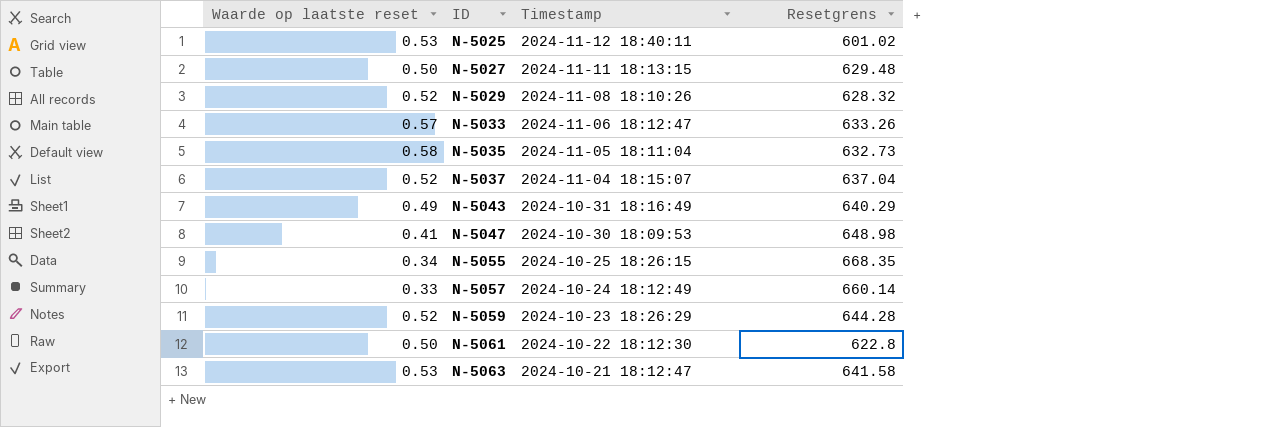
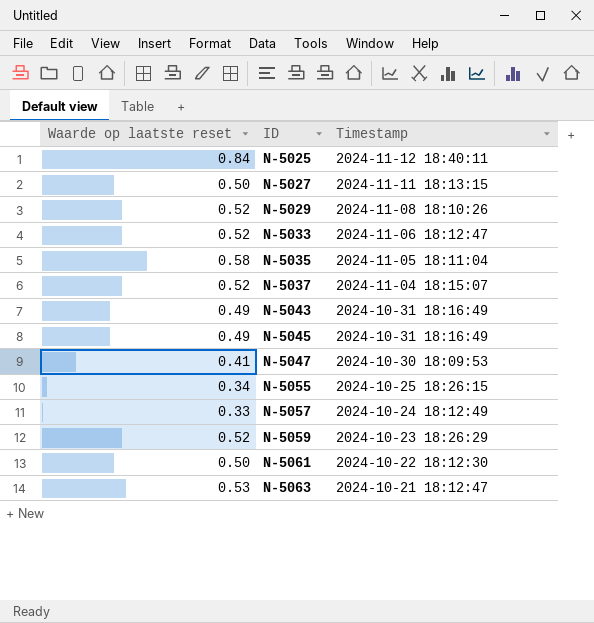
column Resetgrens | position: 4 -> none
N-5025 | Waarde op laatste reset: 0.53 -> 0.84
N-5033 | Waarde op laatste reset: 0.57 -> 0.52
row N-5045: none -> 0.49 | 2024-10-31 18:16:49

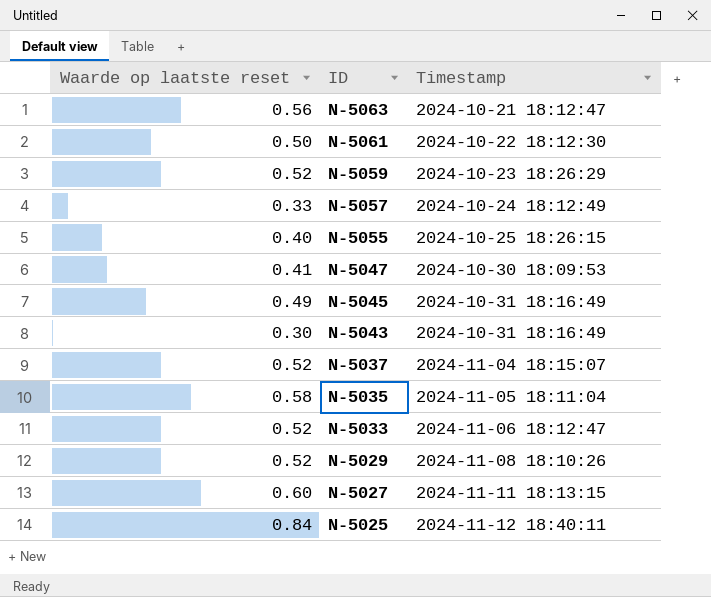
row order: ID ascending -> ID descending
N-5063 | Waarde op laatste reset: 0.53 -> 0.56
N-5055 | Waarde op laatste reset: 0.34 -> 0.40
N-5043 | Waarde op laatste reset: 0.49 -> 0.30
N-5027 | Waarde op laatste reset: 0.50 -> 0.60

